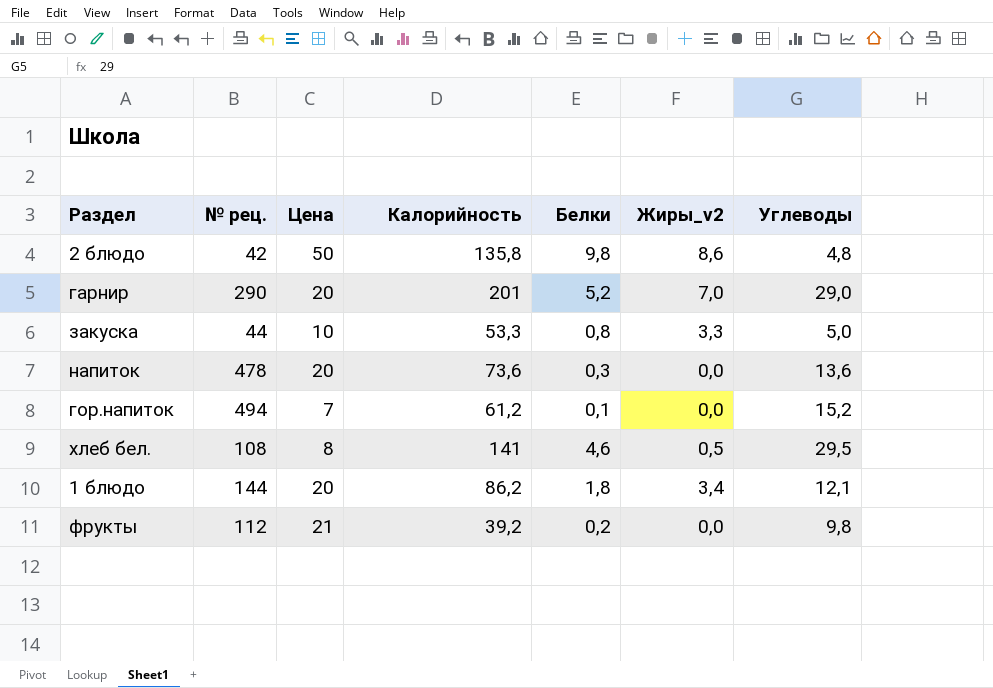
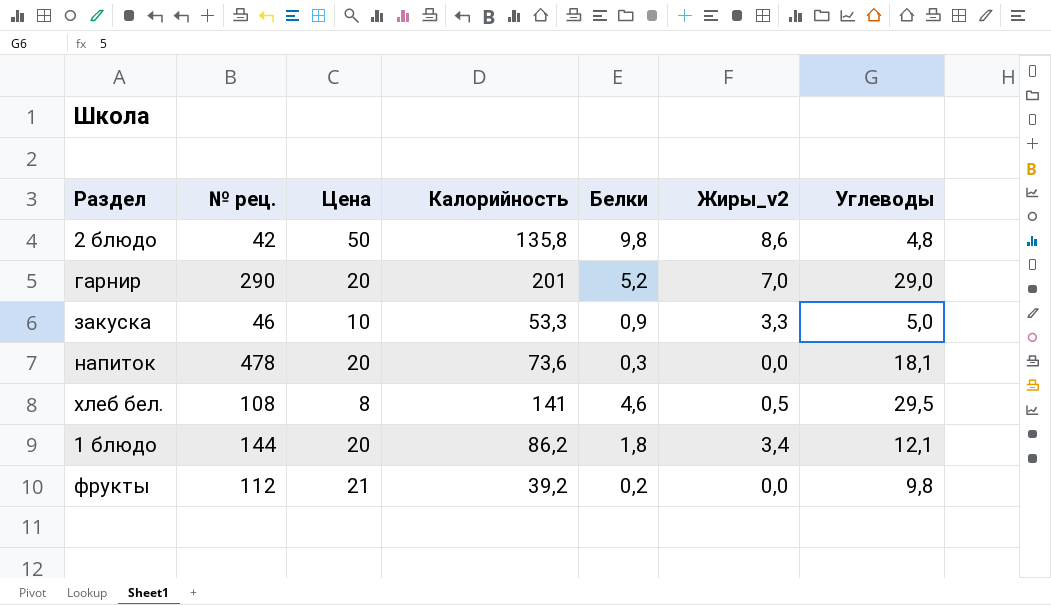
row гор.напиток: 494 | 7 | 61,2 | 0,1 | 0,0 | 15,2 -> none
закуска | № рец.: 44 -> 46
закуска | Белки: 0,8 -> 0,9
напиток | Углеводы: 13,6 -> 18,1

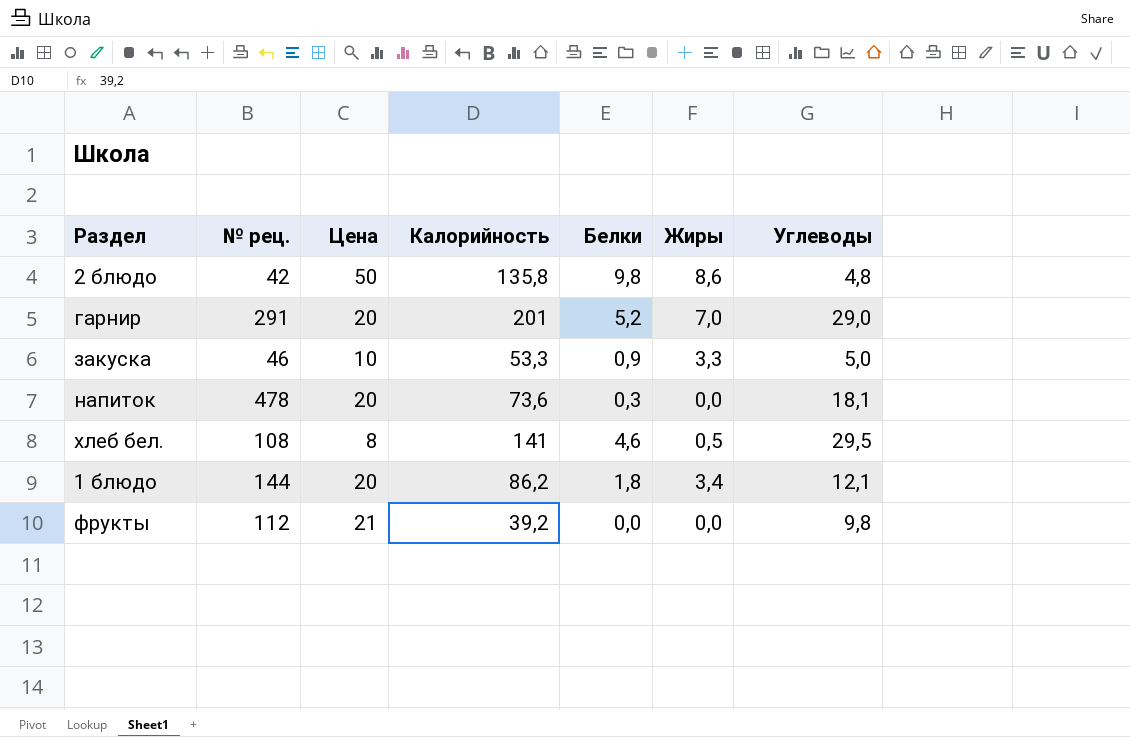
column name: Жиры_v2 -> Жиры
гарнир | № рец.: 290 -> 291
фрукты | Белки: 0,2 -> 0,0

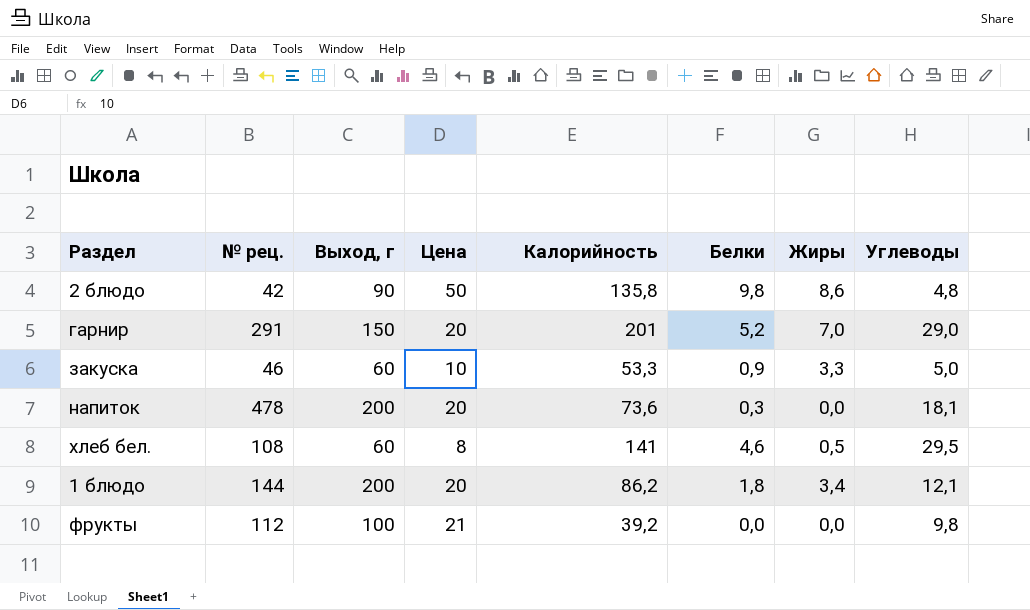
column Выход, г | position: none -> 3

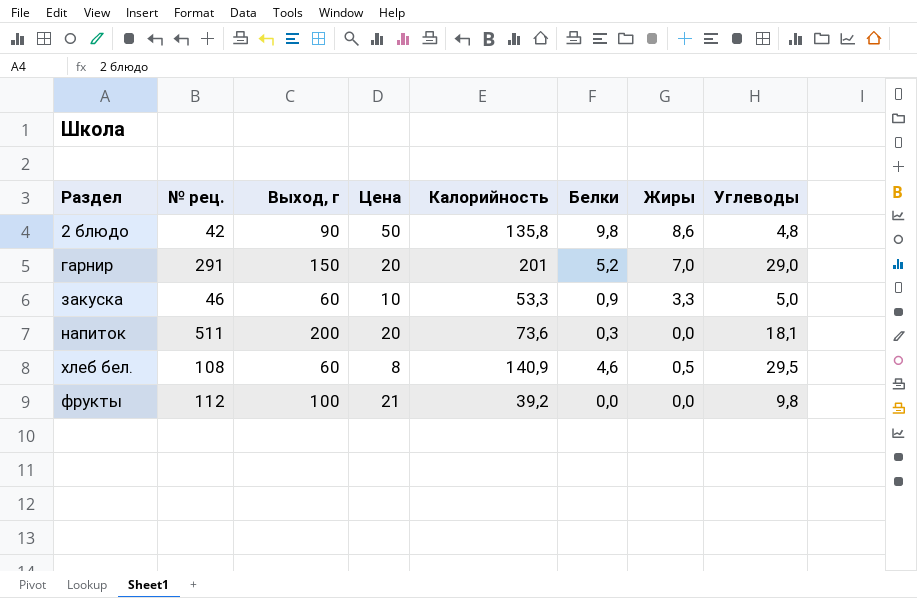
row 1 блюдо: 144 | 200 | 20 | 86,2 | 1,8 | 3,4 | 12,1 -> none
напиток | № рец.: 478 -> 511
хлеб бел. | Калорийность: 141 -> 140,9

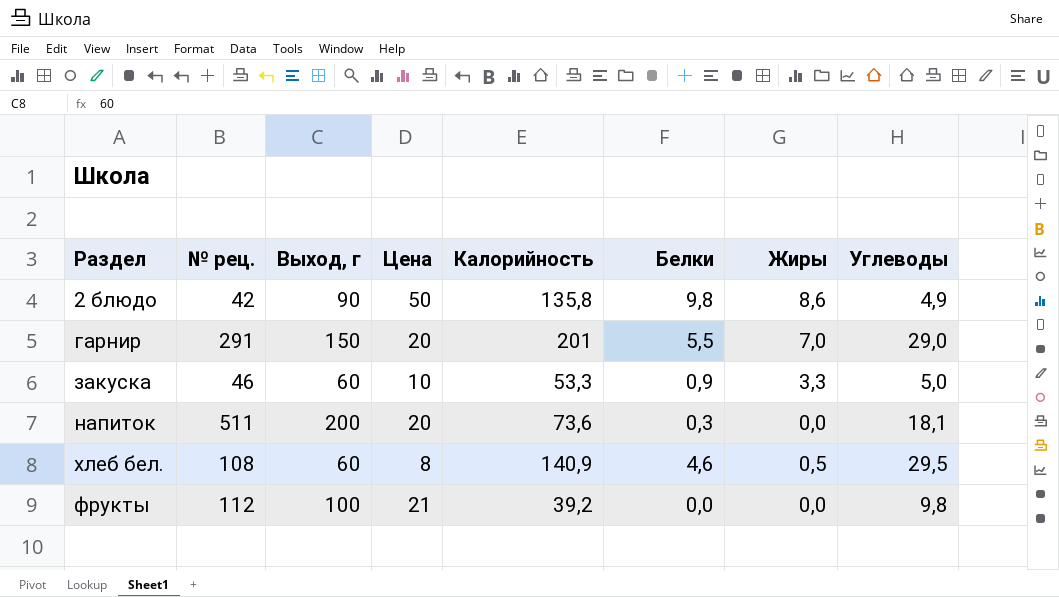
2 блюдо | Углеводы: 4,8 -> 4,9
гарнир | Белки: 5,2 -> 5,5

